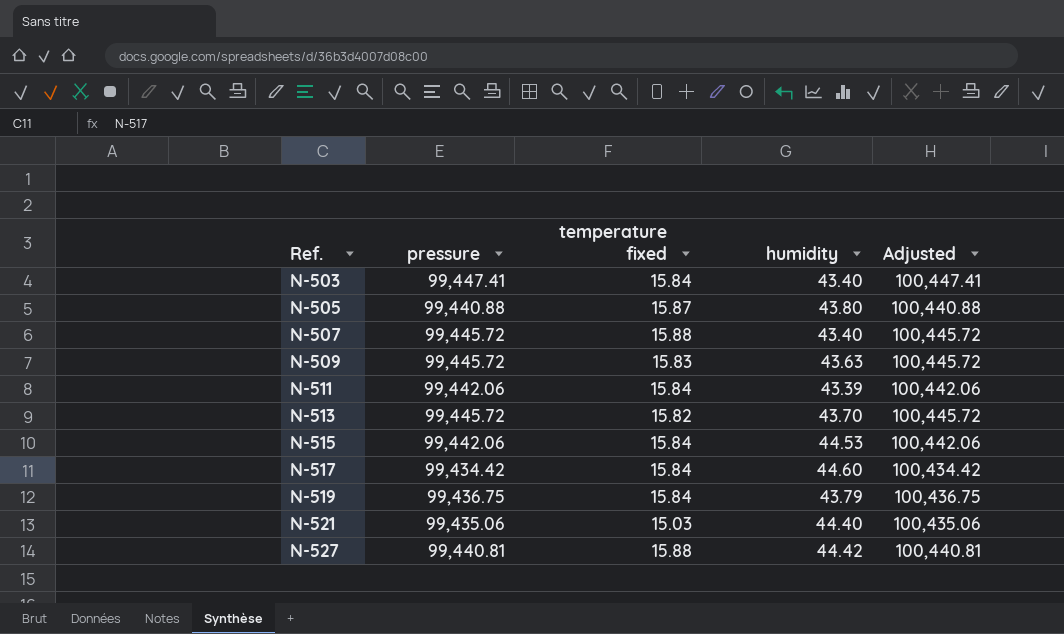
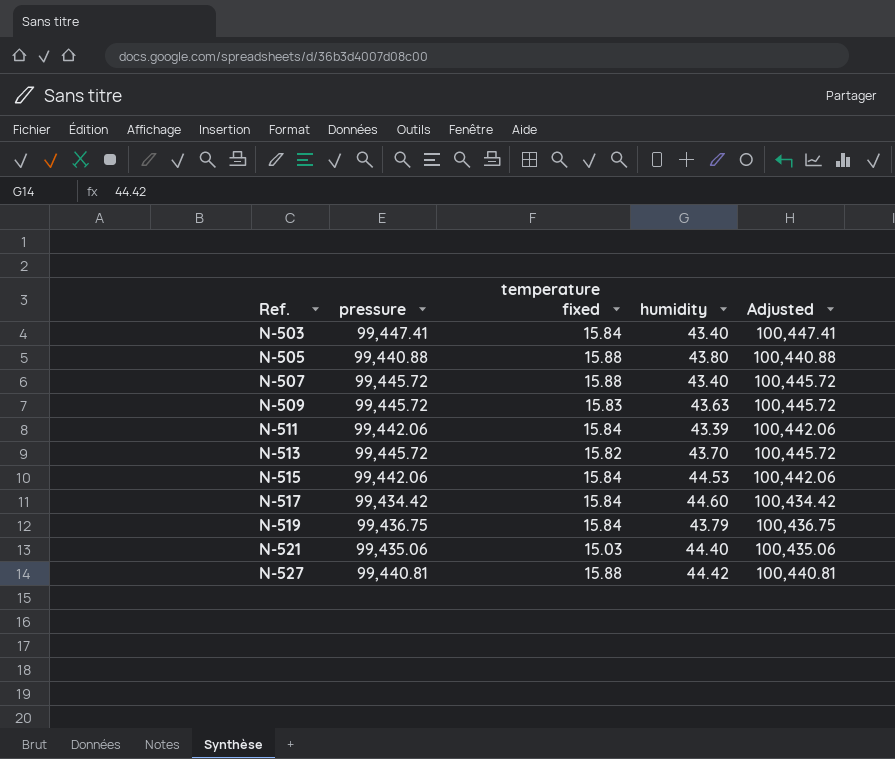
N-505 | temperature fixed: 15.87 -> 15.88

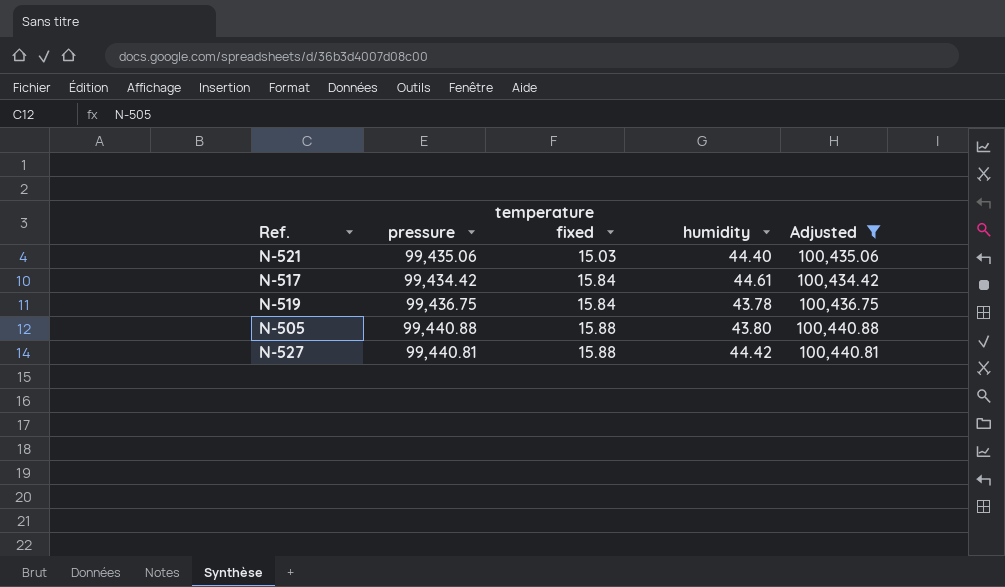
filter: none -> Adjusted <= 100,440.88
row order: Ref. ascending -> temperature fixed ascending
N-517 | humidity: 44.60 -> 44.61
N-519 | humidity: 43.79 -> 43.78

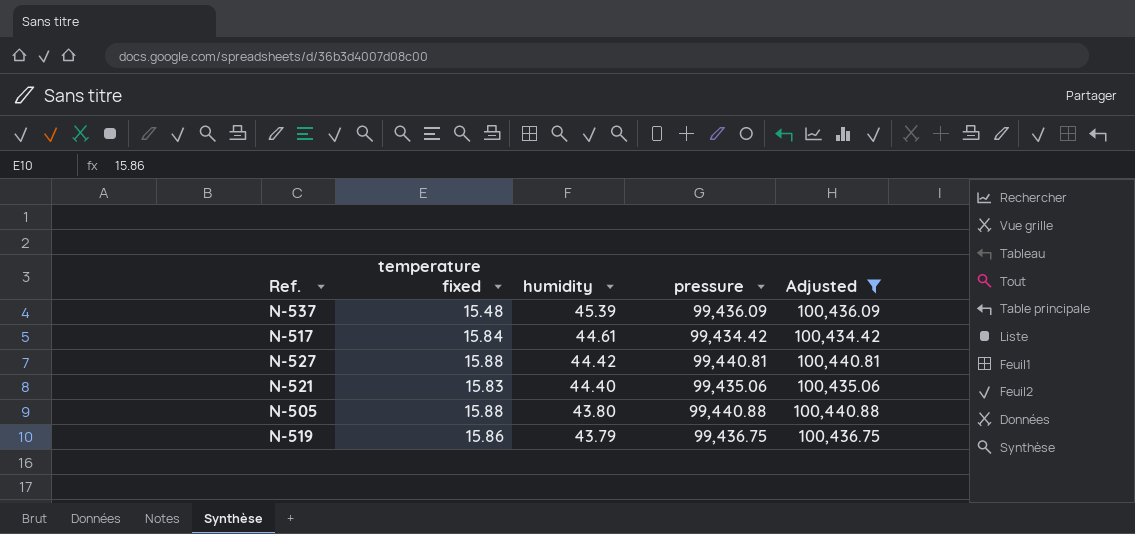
row order: temperature fixed ascending -> humidity descending
column pressure | position: 2 -> 4
row N-537: none -> 15.48 | 45.39 | 99,436.09 | 100,436.09
N-521 | temperature fixed: 15.03 -> 15.83
N-519 | temperature fixed: 15.84 -> 15.86
N-519 | humidity: 43.78 -> 43.79

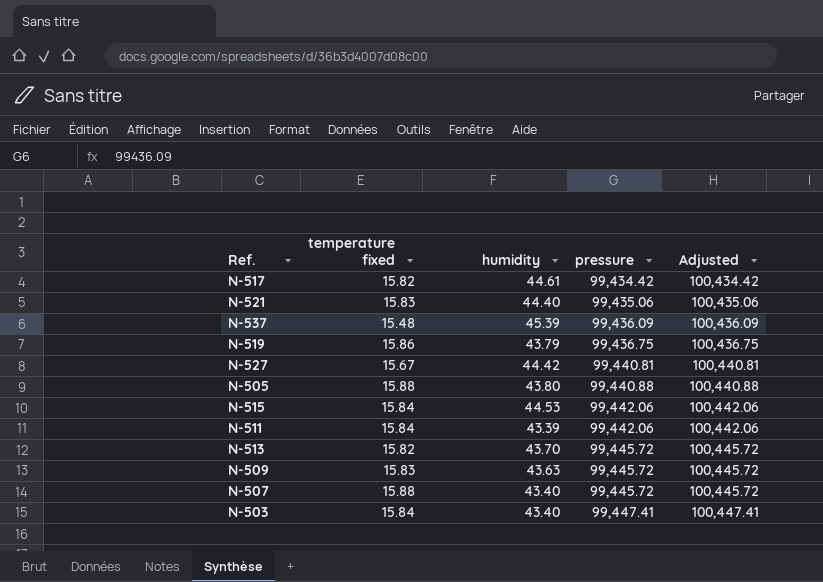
filter: Adjusted <= 100,440.88 -> none
row order: humidity descending -> pressure ascending
N-517 | temperature fixed: 15.84 -> 15.82
N-527 | temperature fixed: 15.88 -> 15.67

